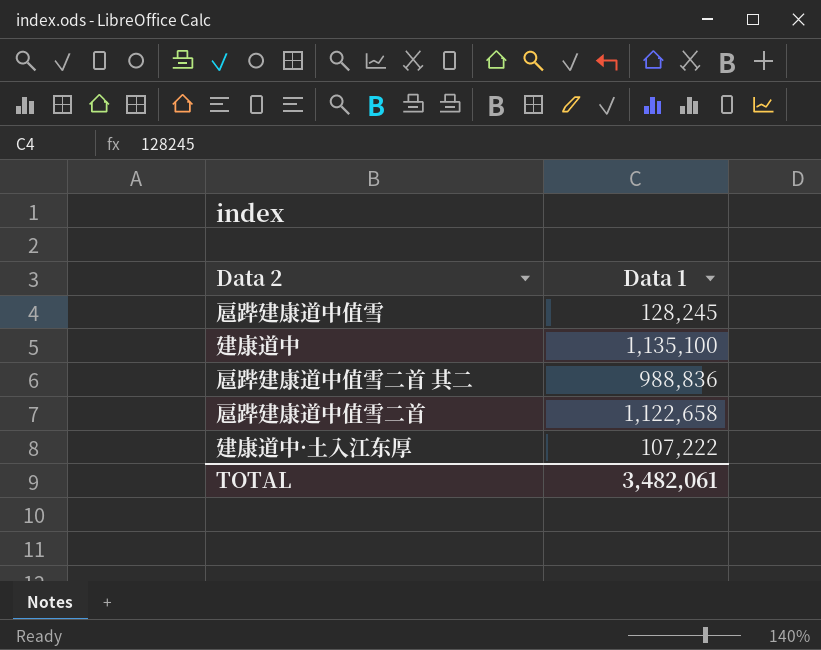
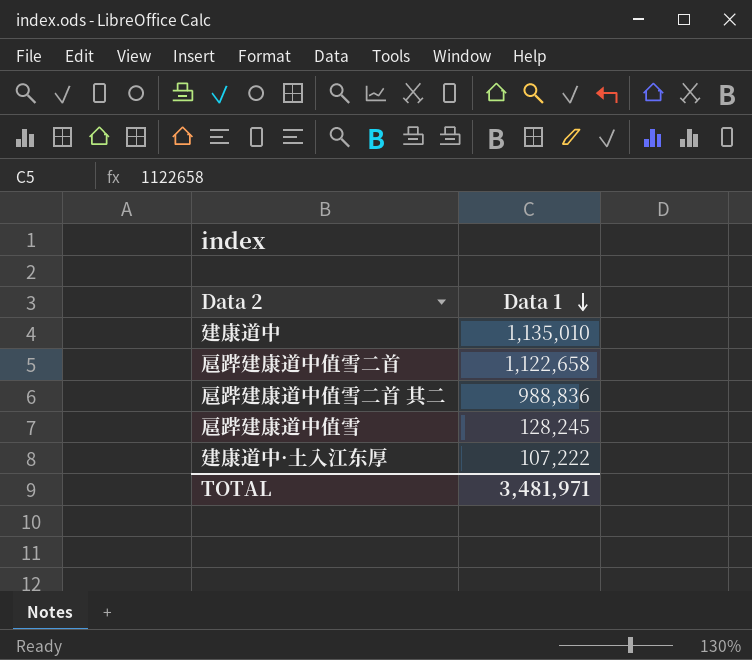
row order: none -> Data 1 descending
建康道中 | Data 1: 1,135,100 -> 1,135,010
TOTAL | Data 1: 3,482,061 -> 3,481,971

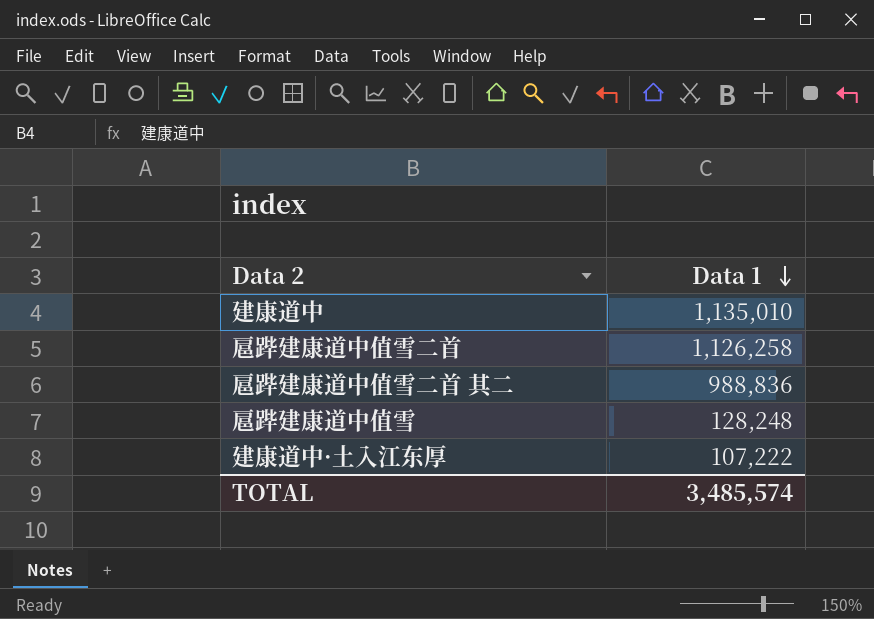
扈跸建康道中值雪二首 | Data 1: 1,122,658 -> 1,126,258
扈跸建康道中值雪 | Data 1: 128,245 -> 128,248
TOTAL | Data 1: 3,481,971 -> 3,485,574

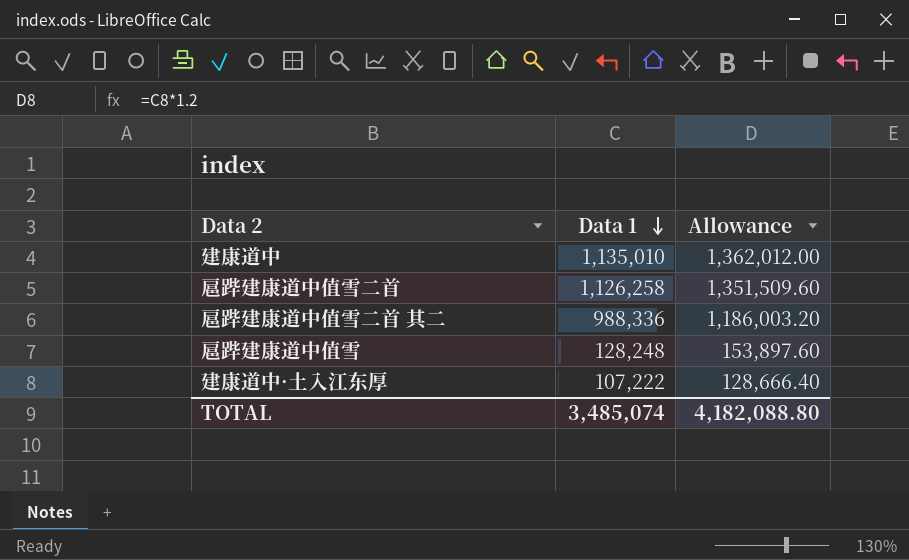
column Allowance | formula: none -> [Data 1] * 1.2
扈跸建康道中值雪二首 其二 | Data 1: 988,836 -> 988,336
TOTAL | Data 1: 3,485,574 -> 3,485,074

